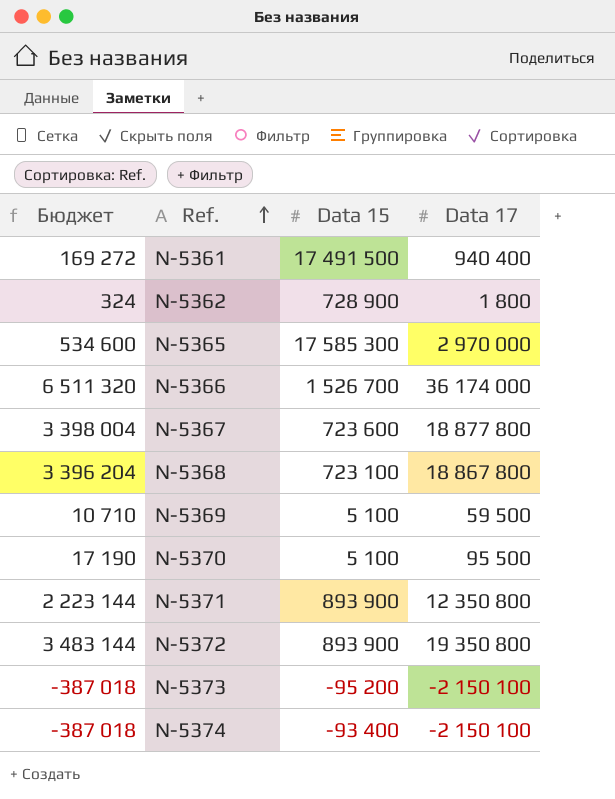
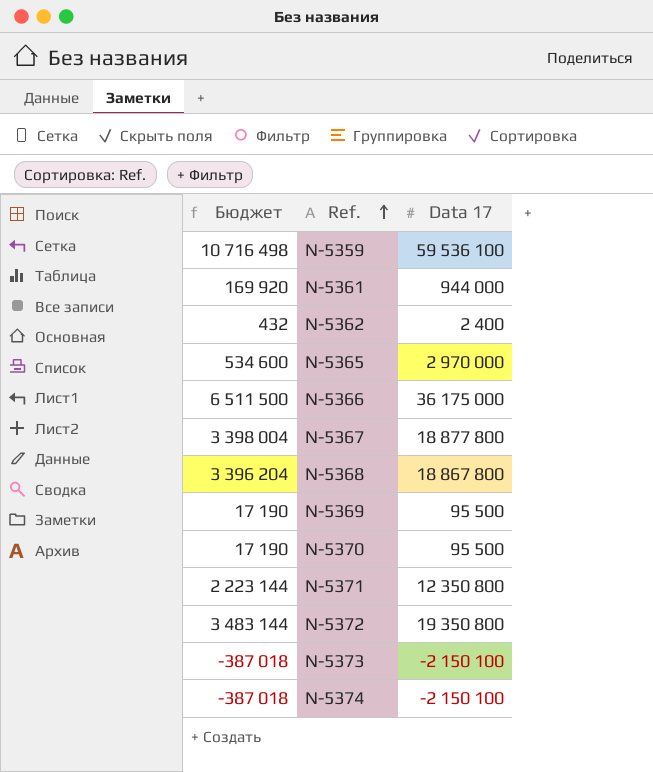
column Data 15 | position: 3 -> none
row N-5359: none -> 10 716 498 | 59 536 100
N-5361 | Бюджет: 169 272 -> 169 920
N-5361 | Data 17: 940 400 -> 944 000
N-5362 | Бюджет: 324 -> 432
N-5362 | Data 17: 1 800 -> 2 400
N-5366 | Бюджет: 6 511 320 -> 6 511 500
N-5366 | Data 17: 36 174 000 -> 36 175 000
N-5369 | Бюджет: 10 710 -> 17 190
N-5369 | Data 17: 59 500 -> 95 500

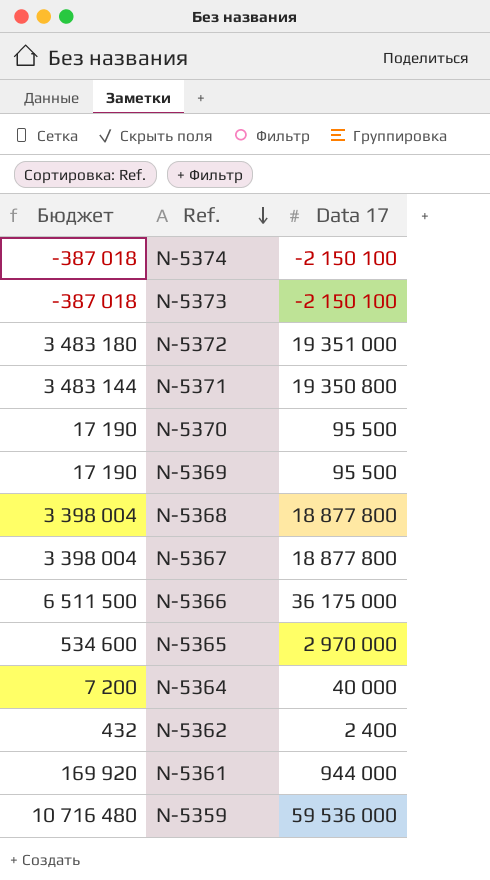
row order: Ref. ascending -> Ref. descending
N-5372 | Бюджет: 3 483 144 -> 3 483 180
N-5372 | Data 17: 19 350 800 -> 19 351 000
N-5371 | Бюджет: 2 223 144 -> 3 483 144
N-5371 | Data 17: 12 350 800 -> 19 350 800
N-5368 | Бюджет: 3 396 204 -> 3 398 004
N-5368 | Data 17: 18 867 800 -> 18 877 800
row N-5364: none -> 7 200 | 40 000
N-5359 | Бюджет: 10 716 498 -> 10 716 480
N-5359 | Data 17: 59 536 100 -> 59 536 000

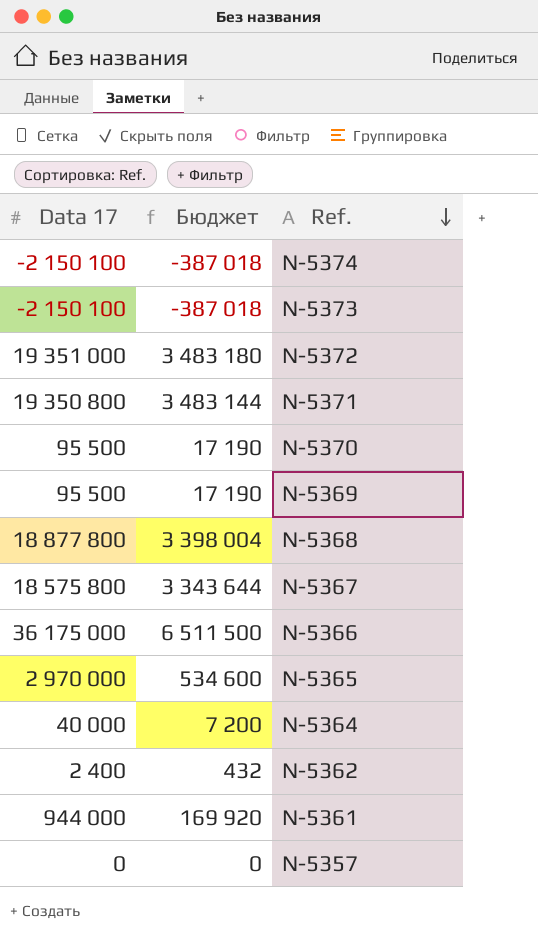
column Data 17 | position: 3 -> 1
row N-5359: 10 716 480 | 59 536 000 -> none
N-5367 | Data 17: 18 877 800 -> 18 575 800
N-5367 | Бюджет: 3 398 004 -> 3 343 644
row N-5357: none -> 0 | 0

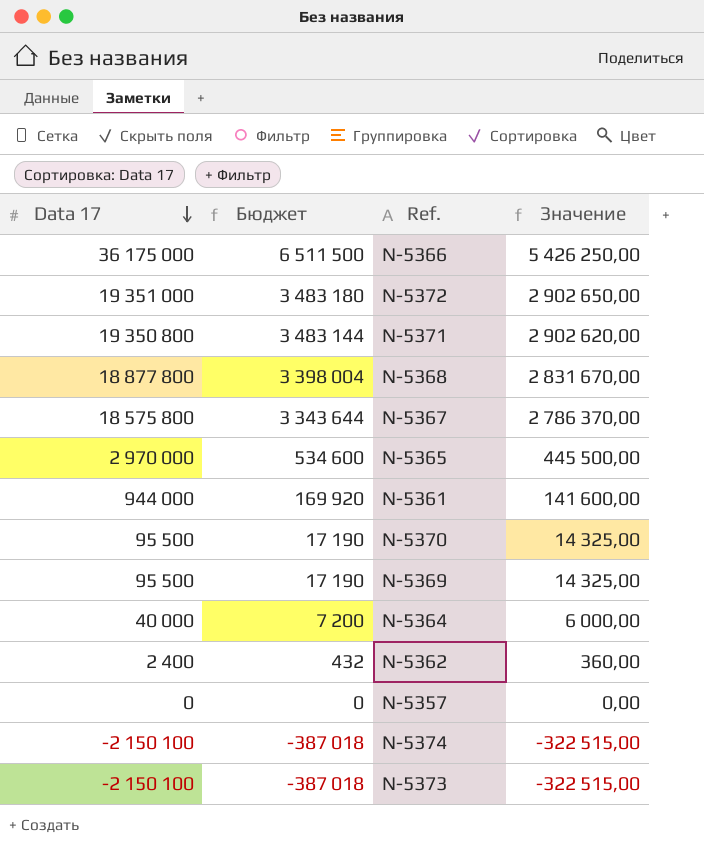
row order: Ref. descending -> Data 17 descending
column Значение | formula: none -> [Data 17] * 0,15

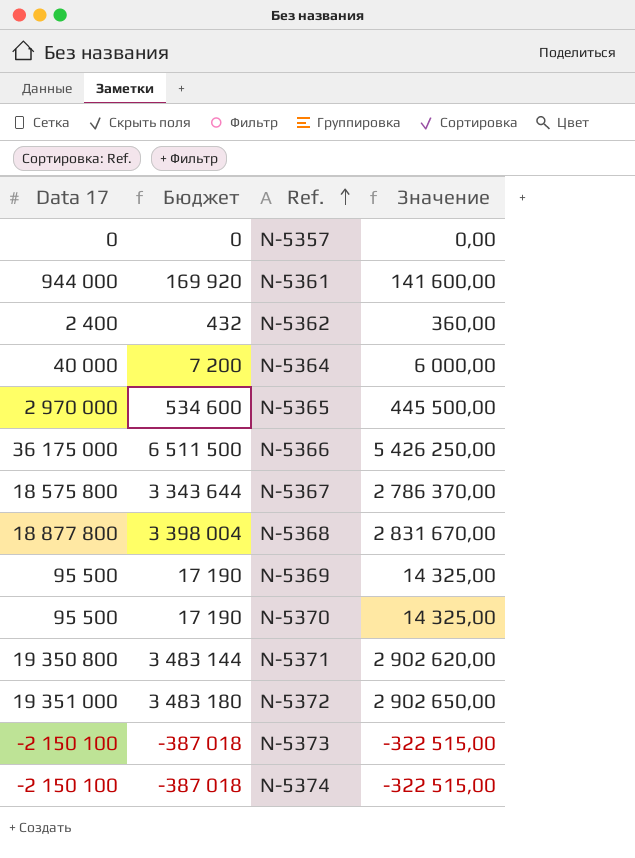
row order: Data 17 descending -> Ref. ascending

